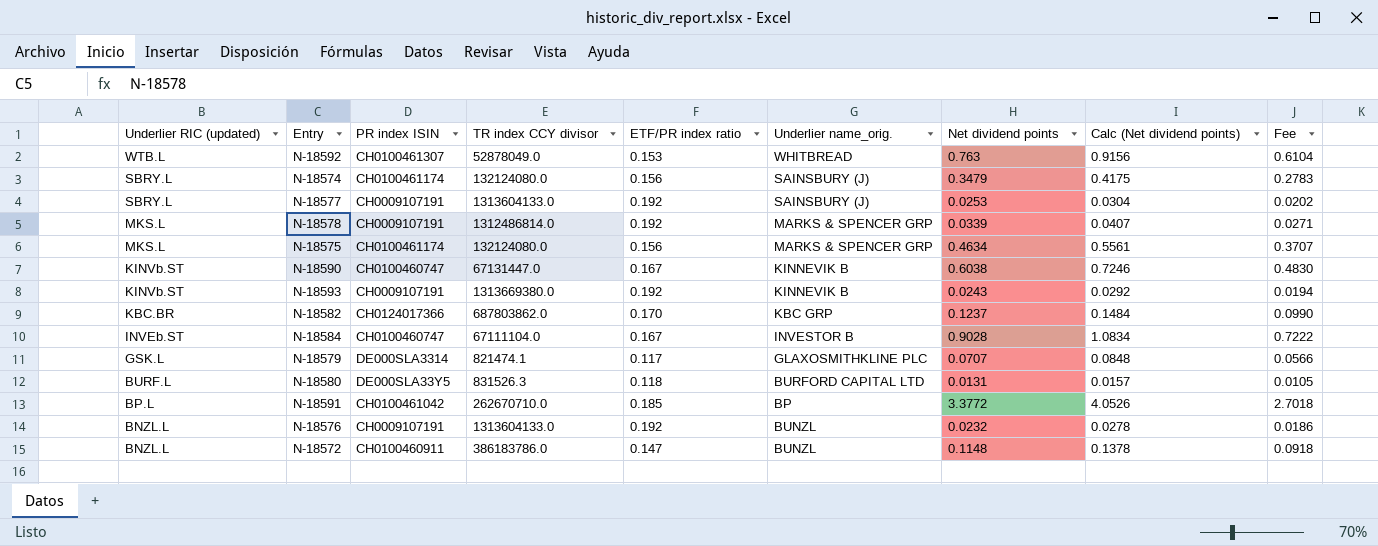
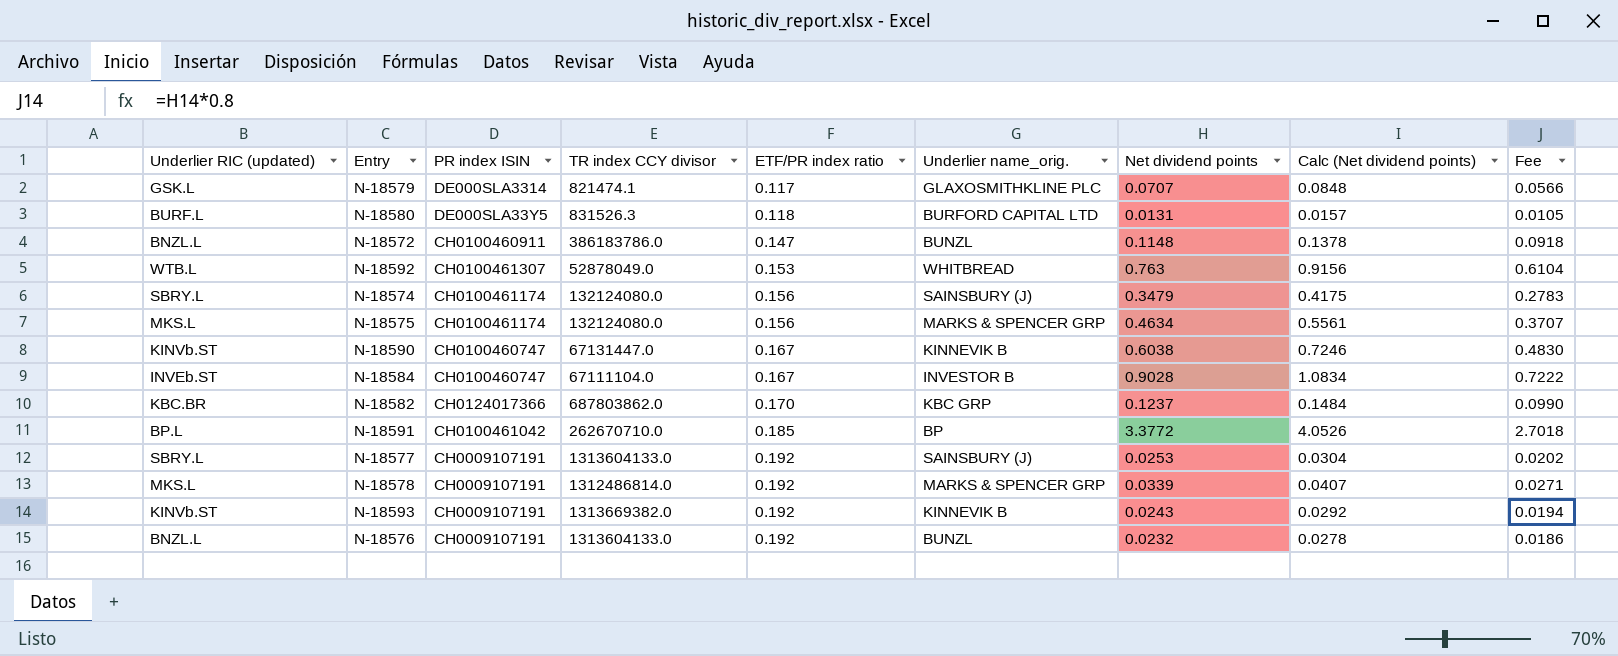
row order: Underlier RIC (updated) descending -> ETF/PR index ratio ascending
N-18593 | TR index CCY divisor: 1313669380.0 -> 1313669382.0

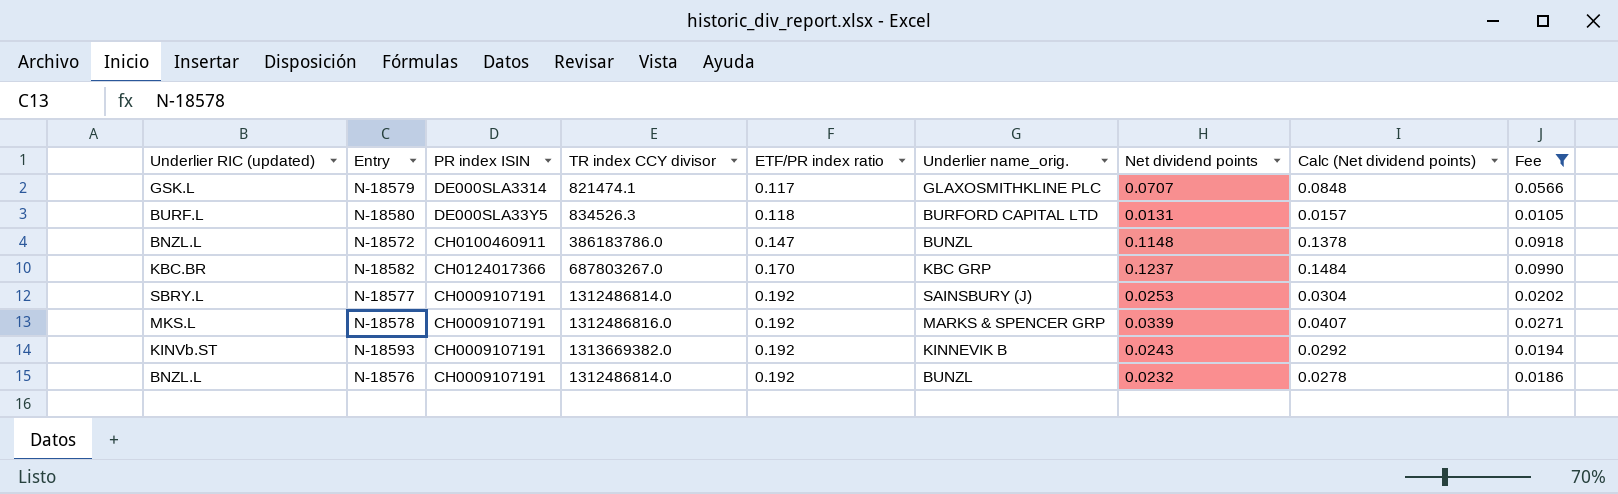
filter: none -> Fee <= 0.0990
N-18580 | TR index CCY divisor: 831526.3 -> 834526.3
N-18582 | TR index CCY divisor: 687803862.0 -> 687803267.0
N-18577 | TR index CCY divisor: 1313604133.0 -> 1312486814.0
N-18578 | TR index CCY divisor: 1312486814.0 -> 1312486816.0
N-18576 | TR index CCY divisor: 1313604133.0 -> 1312486814.0

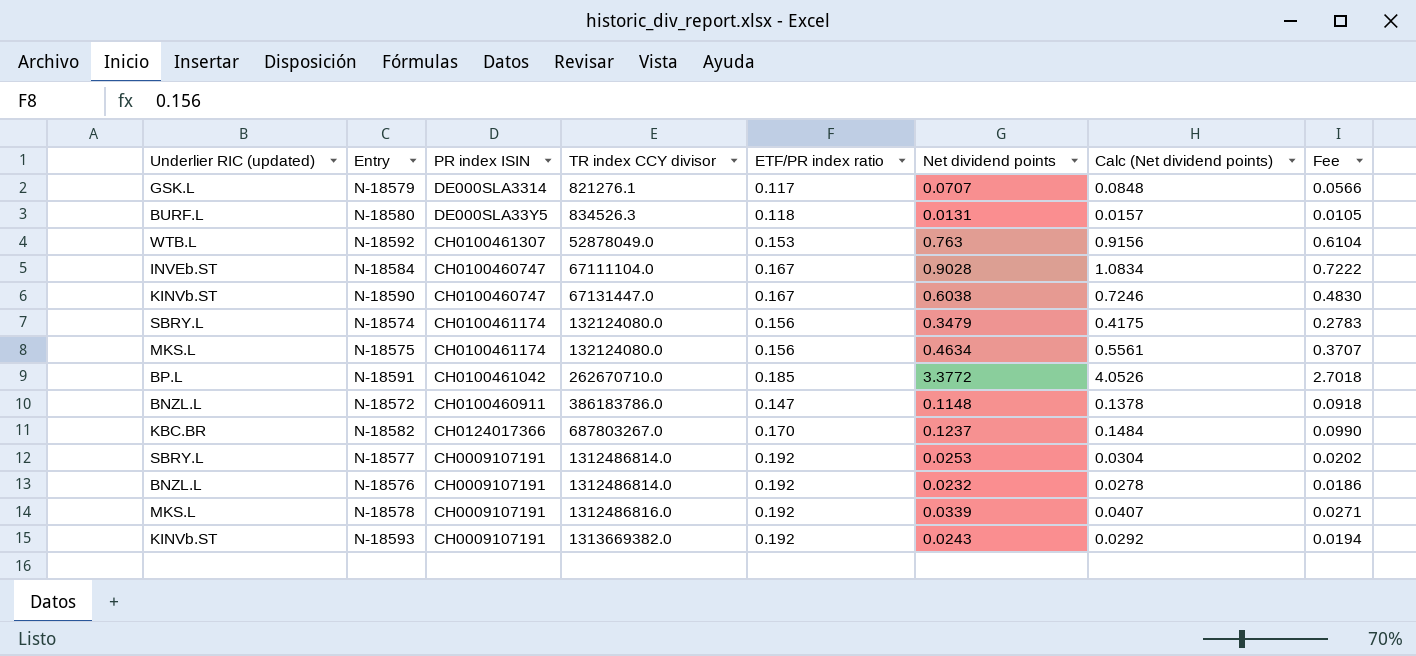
filter: Fee <= 0.0990 -> none
row order: ETF/PR index ratio ascending -> TR index CCY divisor ascending
column Underlier name_orig. | position: 6 -> none
N-18579 | TR index CCY divisor: 821474.1 -> 821276.1

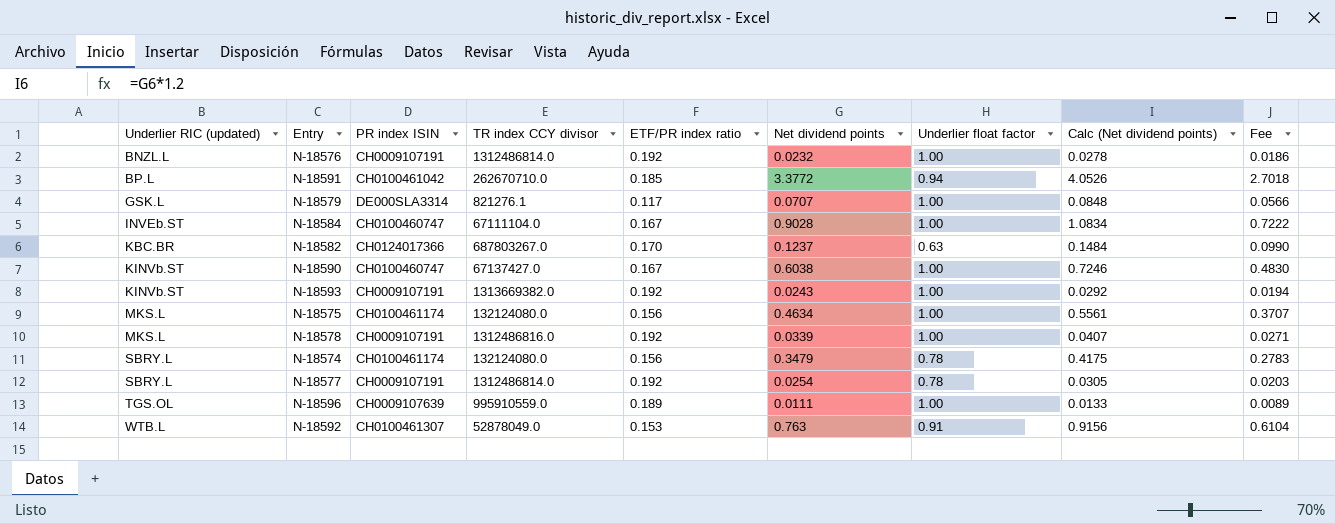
row order: TR index CCY divisor ascending -> Underlier RIC (updated) ascending
column Underlier float factor | position: none -> 7
row N-18580: BURF.L | DE000SLA33Y5 | 834526.3 | 0.118 | 0.0131 | 0.0157 | 0.0105 -> none
row N-18572: BNZL.L | CH0100460911 | 386183786.0 | 0.147 | 0.1148 | 0.1378 | 0.0918 -> none
N-18590 | TR index CCY divisor: 67131447.0 -> 67137427.0
N-18577 | Net dividend points: 0.0253 -> 0.0254
N-18577 | Calc (Net dividend points): 0.0304 -> 0.0305
N-18577 | Fee: 0.0202 -> 0.0203
row N-18596: none -> TGS.OL | CH0009107639 | 995910559.0 | 0.189 | 0.0111 | 1.00 | 0.0133 | 0.0089

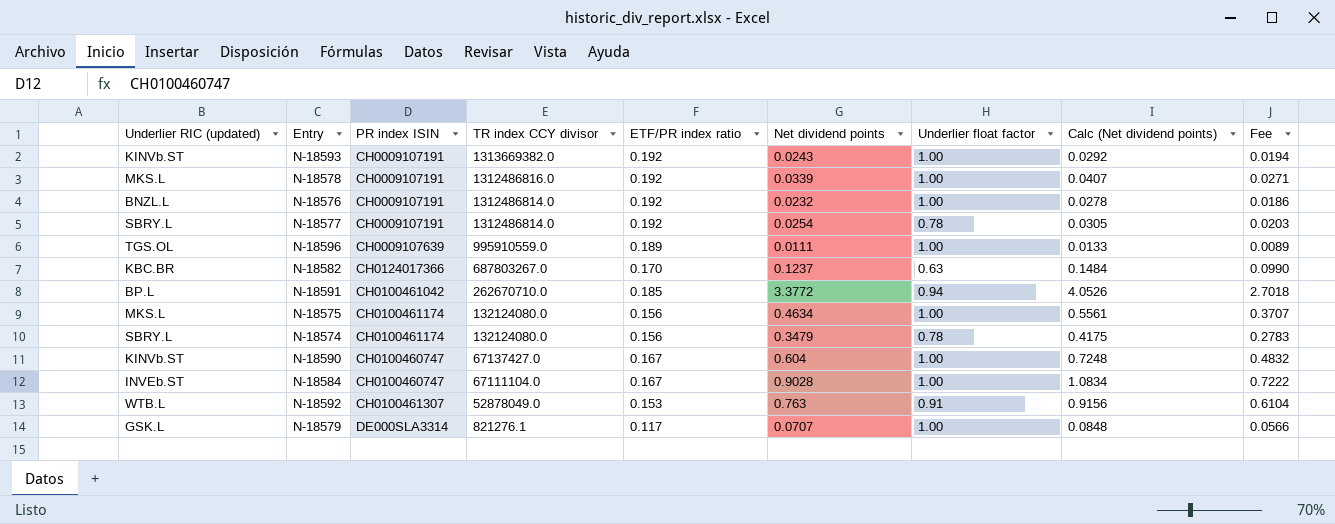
row order: Underlier RIC (updated) ascending -> TR index CCY divisor descending
N-18590 | Net dividend points: 0.6038 -> 0.604
N-18590 | Calc (Net dividend points): 0.7246 -> 0.7248
N-18590 | Fee: 0.4830 -> 0.4832

